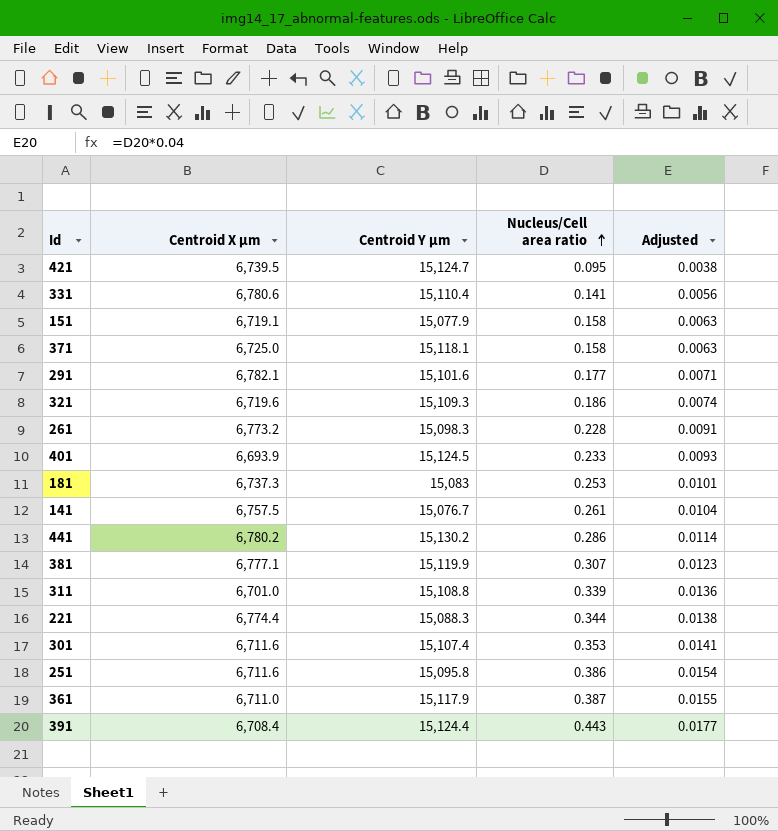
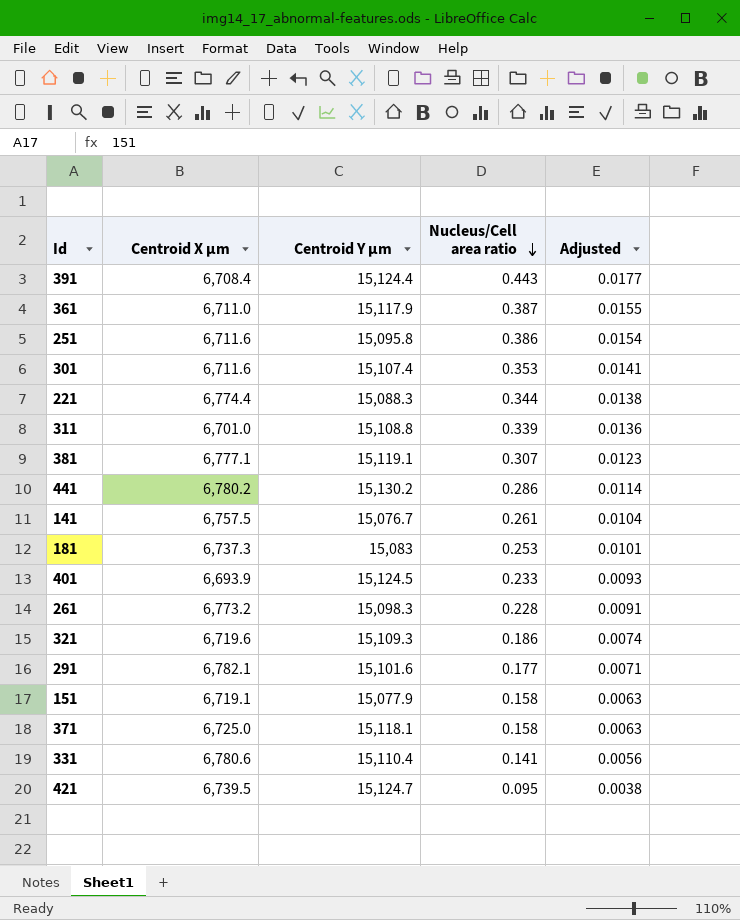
row order: Nucleus/Cell area ratio ascending -> Nucleus/Cell area ratio descending
381 | Centroid Y µm: 15,119.9 -> 15,119.1

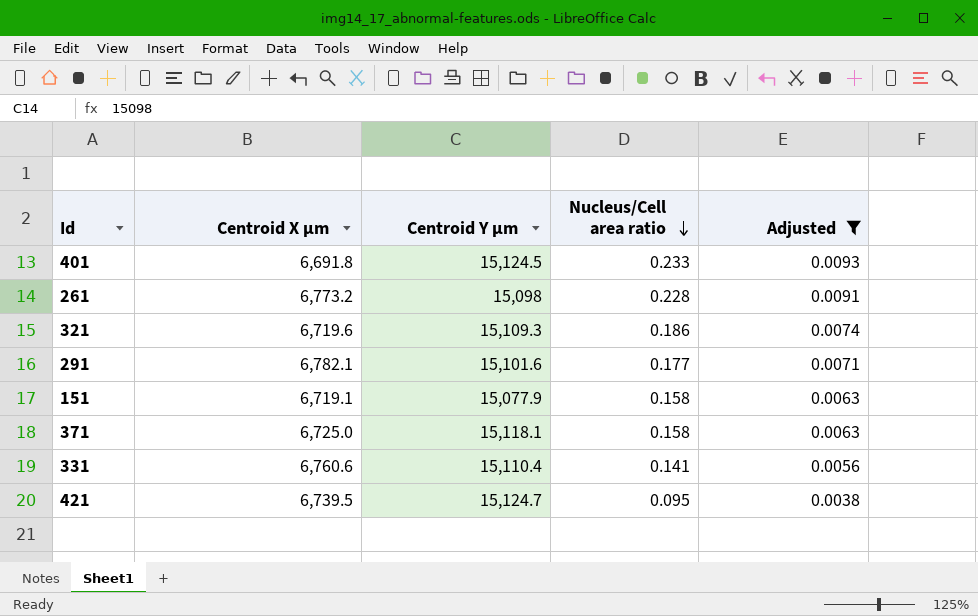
filter: none -> Adjusted <= 0.0093
401 | Centroid X µm: 6,693.9 -> 6,691.8
261 | Centroid Y µm: 15,098.3 -> 15,098
331 | Centroid X µm: 6,780.6 -> 6,760.6

